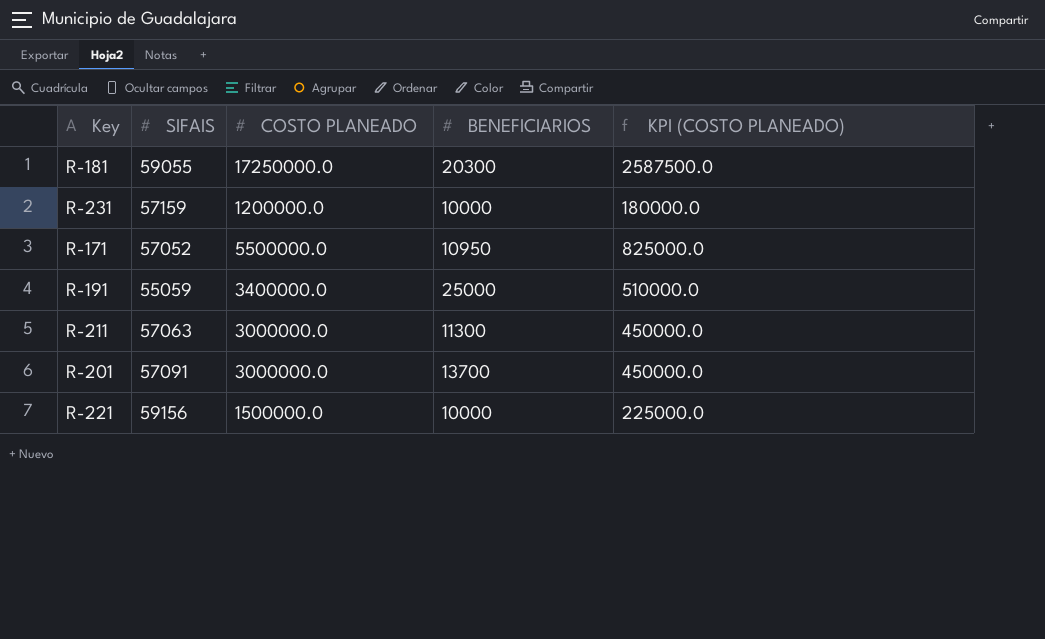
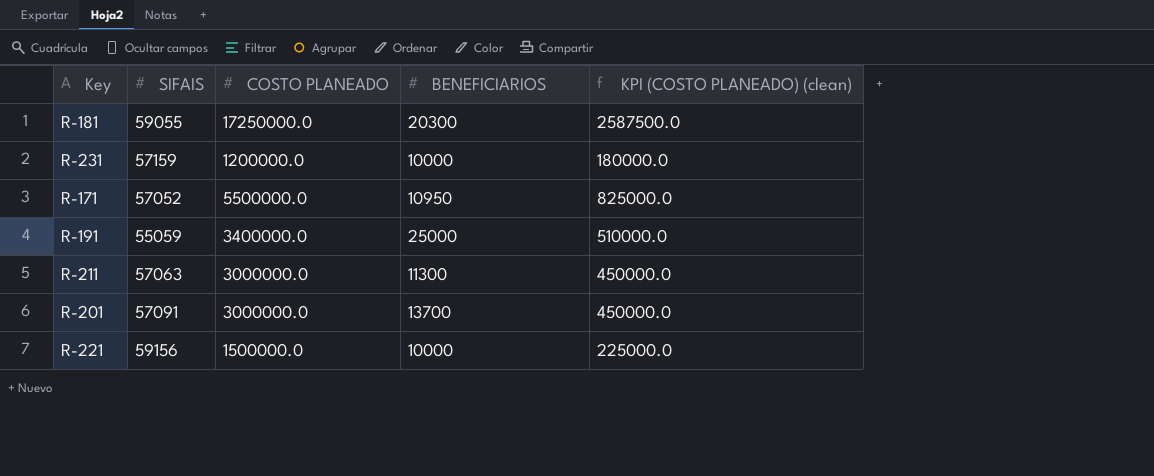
column name: KPI (COSTO PLANEADO) -> KPI (COSTO PLANEADO) (clean)

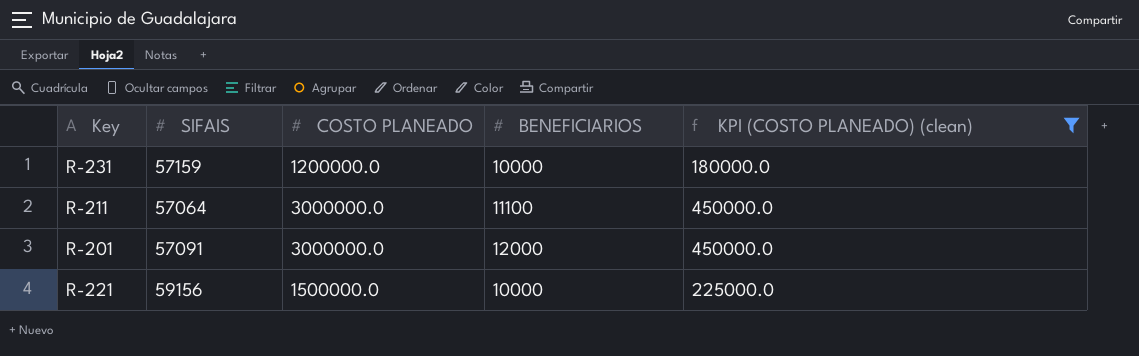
filter: none -> KPI (COSTO PLANEADO) (clean) <= 450000.0
R-211 | SIFAIS: 57063 -> 57064
R-211 | BENEFICIARIOS: 11300 -> 11100
R-201 | BENEFICIARIOS: 13700 -> 12000

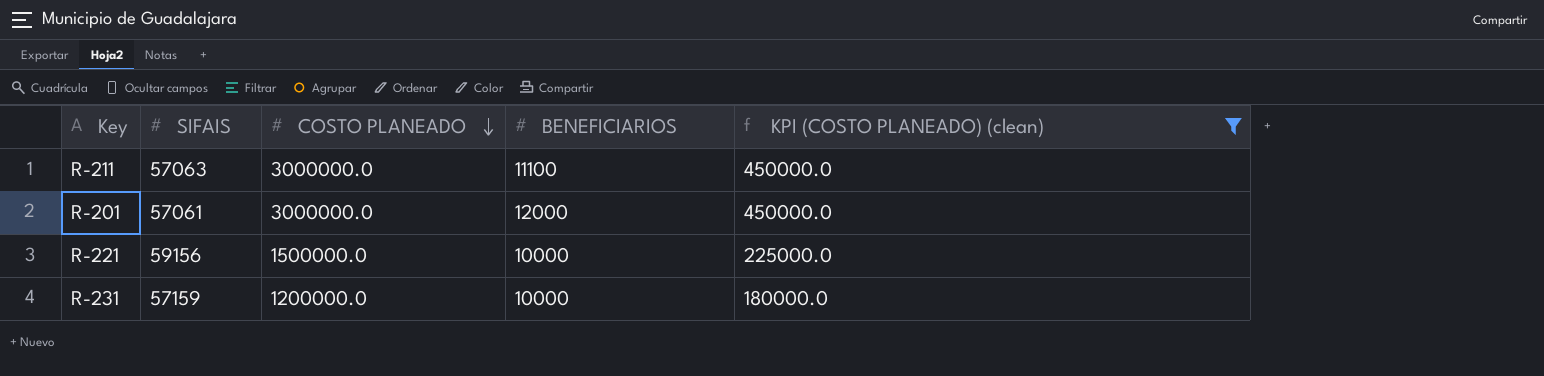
row order: none -> COSTO PLANEADO descending
R-211 | SIFAIS: 57064 -> 57063
R-201 | SIFAIS: 57091 -> 57061

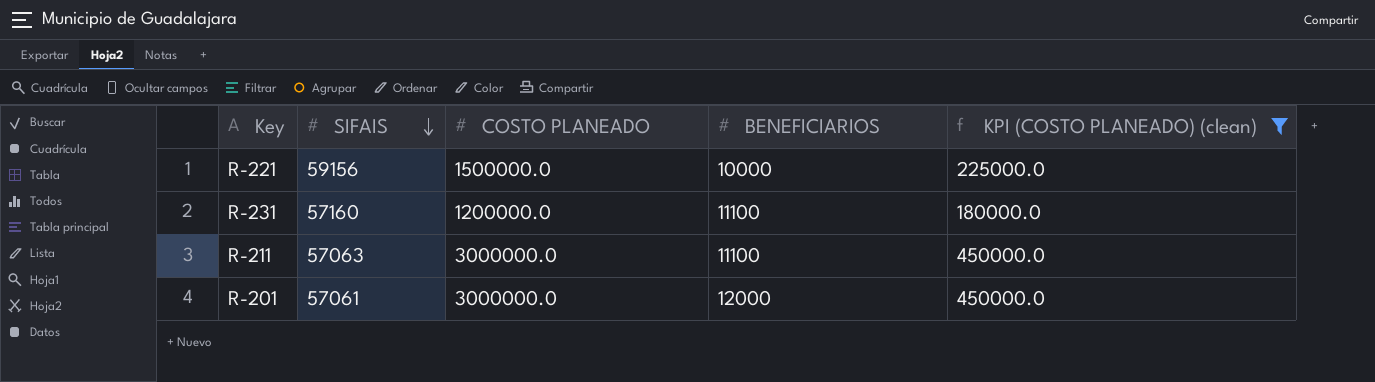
row order: COSTO PLANEADO descending -> SIFAIS descending
R-231 | SIFAIS: 57159 -> 57160
R-231 | BENEFICIARIOS: 10000 -> 11100

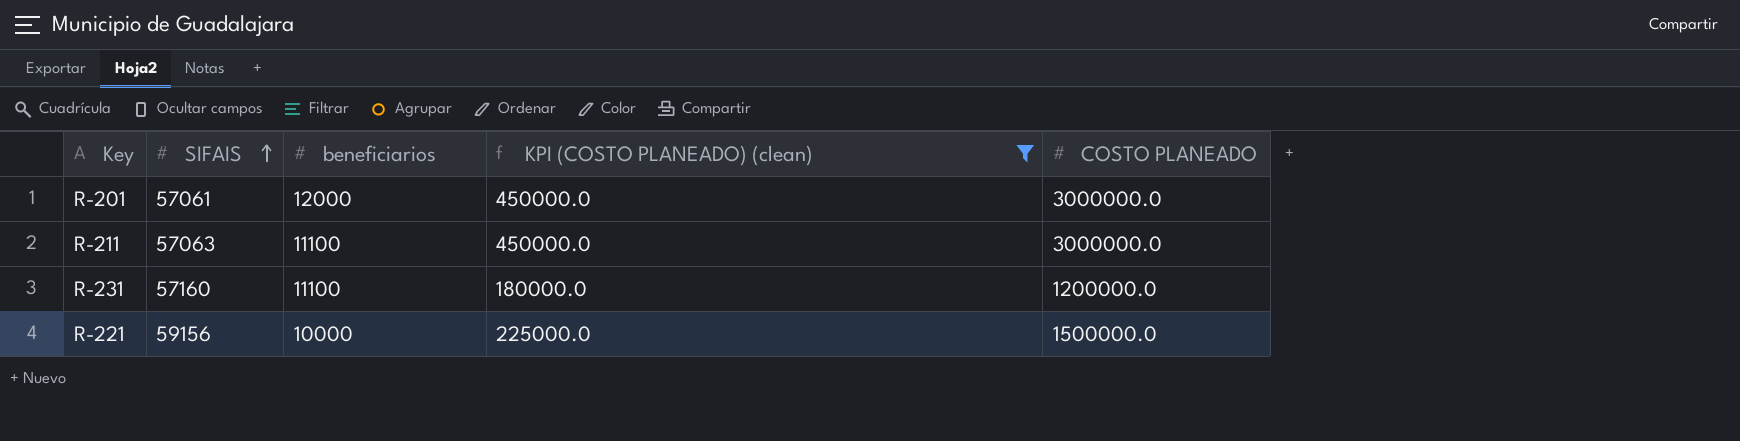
row order: SIFAIS descending -> SIFAIS ascending
column name: BENEFICIARIOS -> beneficiarios
column COSTO PLANEADO | position: 3 -> 5

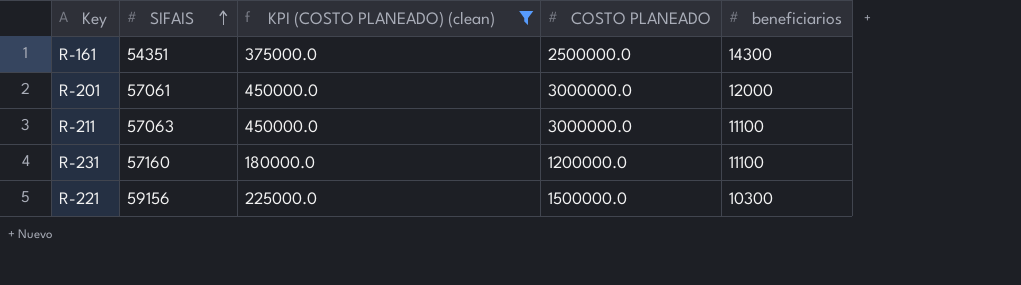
column beneficiarios | position: 3 -> 5
row R-161: none -> 54351 | 375000.0 | 2500000.0 | 14300
R-221 | beneficiarios: 10000 -> 10300

